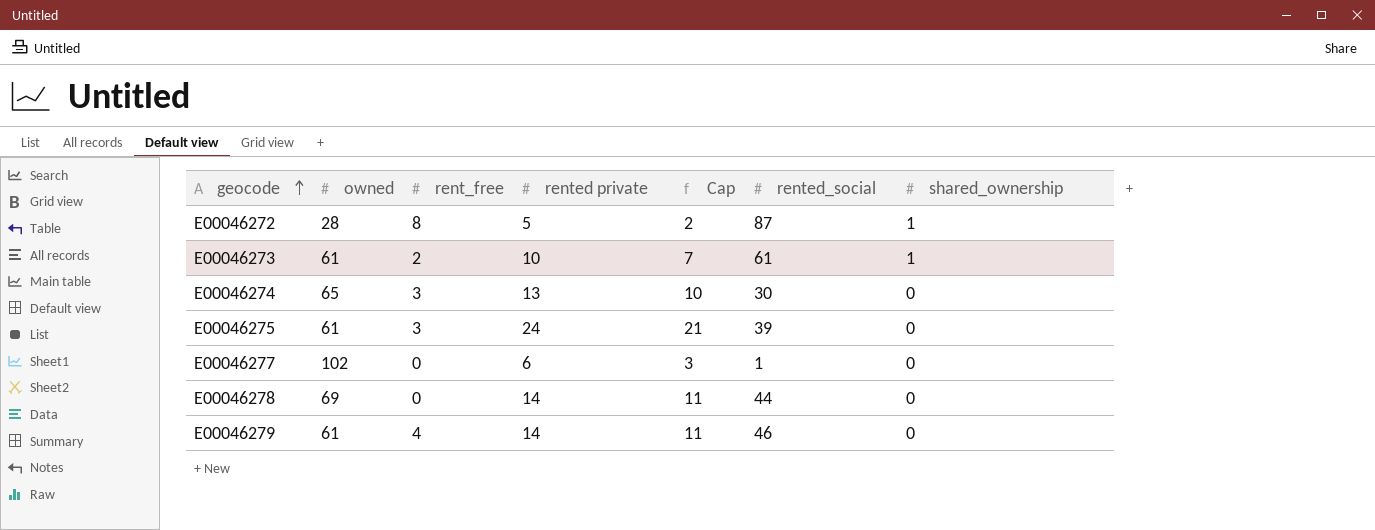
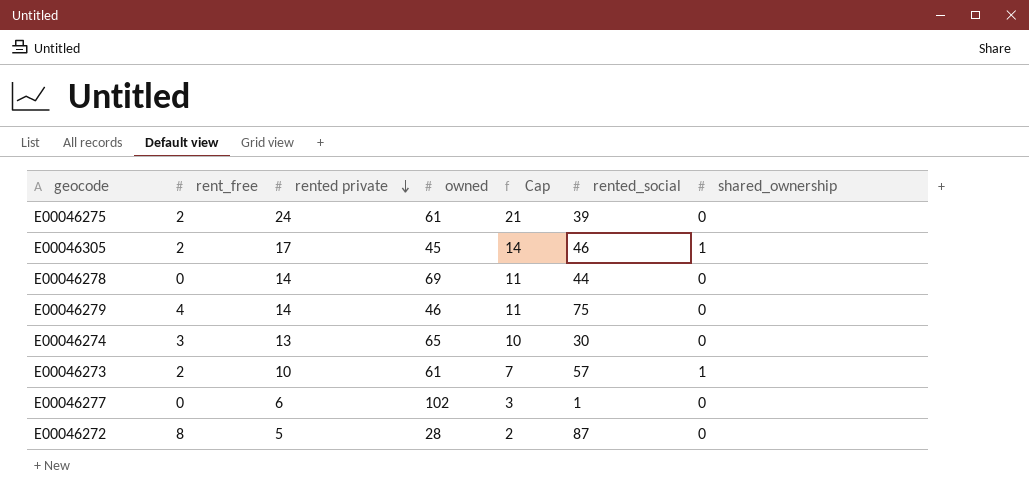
row order: geocode ascending -> rented private descending
column owned | position: 2 -> 4
E00046275 | rent_free: 3 -> 2
row E00046305: none -> 2 | 17 | 45 | 14 | 46 | 1
E00046279 | owned: 61 -> 46
E00046279 | rented_social: 46 -> 75
E00046273 | rented_social: 61 -> 57
E00046272 | shared_ownership: 1 -> 0

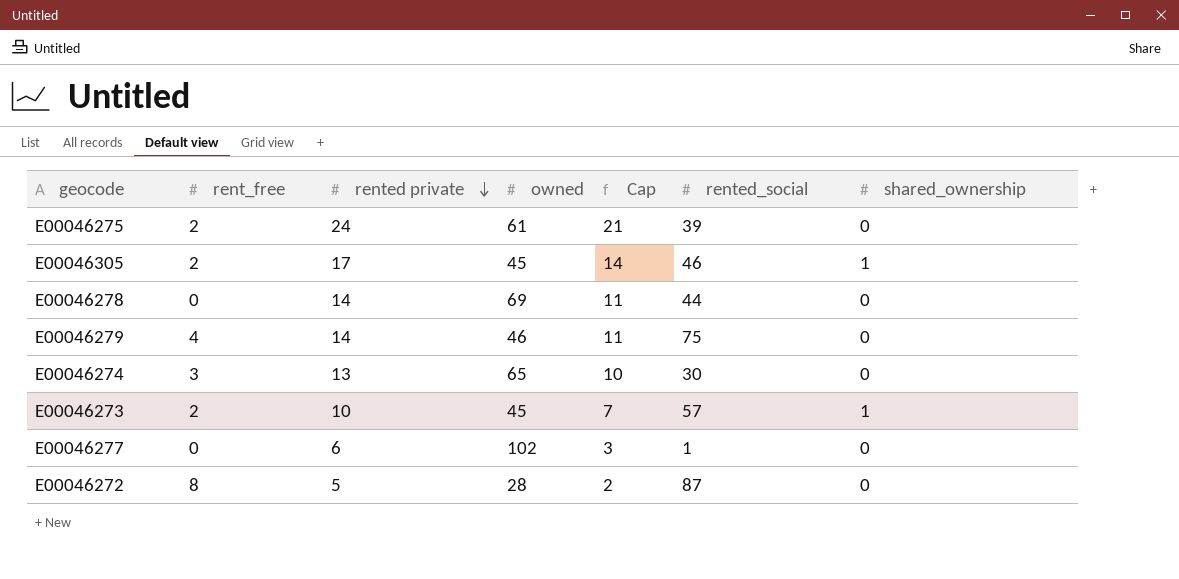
E00046273 | owned: 61 -> 45

